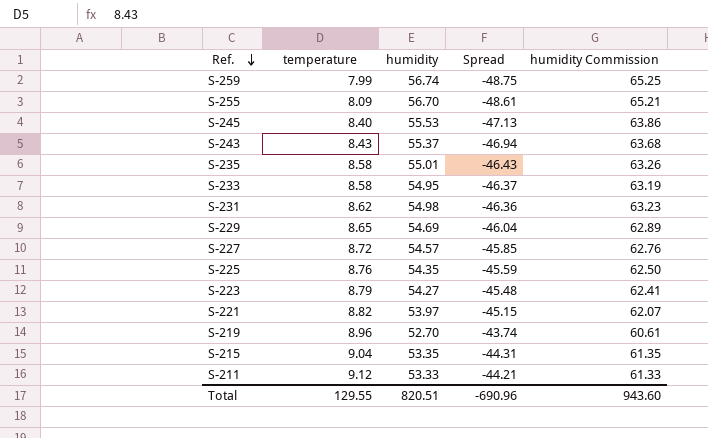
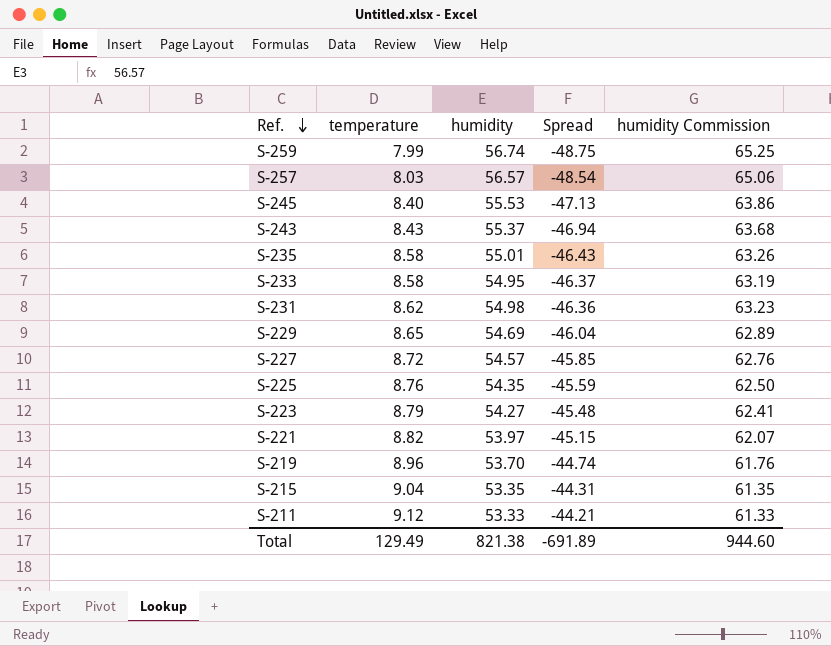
row S-255: 8.09 | 56.70 | -48.61 | 65.21 -> none
row S-257: none -> 8.03 | 56.57 | -48.54 | 65.06
S-219 | humidity: 52.70 -> 53.70
S-219 | Spread: -43.74 -> -44.74
S-219 | humidity Commission: 60.61 -> 61.76
Total | temperature: 129.55 -> 129.49
Total | humidity: 820.51 -> 821.38
Total | Spread: -690.96 -> -691.89
Total | humidity Commission: 943.60 -> 944.60

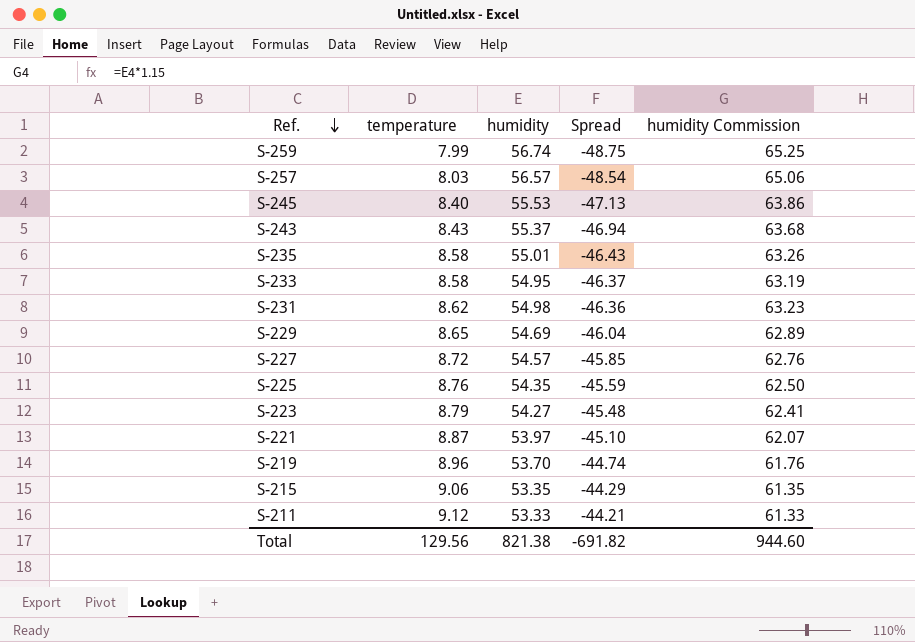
S-221 | temperature: 8.82 -> 8.87
S-221 | Spread: -45.15 -> -45.10
S-215 | temperature: 9.04 -> 9.06
S-215 | Spread: -44.31 -> -44.29
Total | temperature: 129.49 -> 129.56
Total | Spread: -691.89 -> -691.82

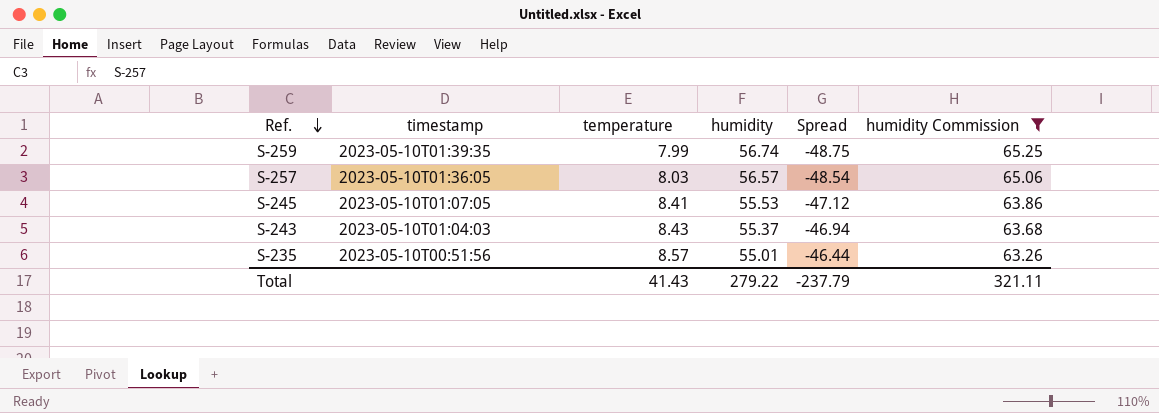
filter: none -> humidity Commission >= 63.26
column timestamp | position: none -> 2
S-245 | temperature: 8.40 -> 8.41
S-245 | Spread: -47.13 -> -47.12
S-235 | temperature: 8.58 -> 8.57
S-235 | Spread: -46.43 -> -46.44
Total | temperature: 129.56 -> 41.43
Total | humidity: 821.38 -> 279.22
Total | Spread: -691.82 -> -237.79
Total | humidity Commission: 944.60 -> 321.11

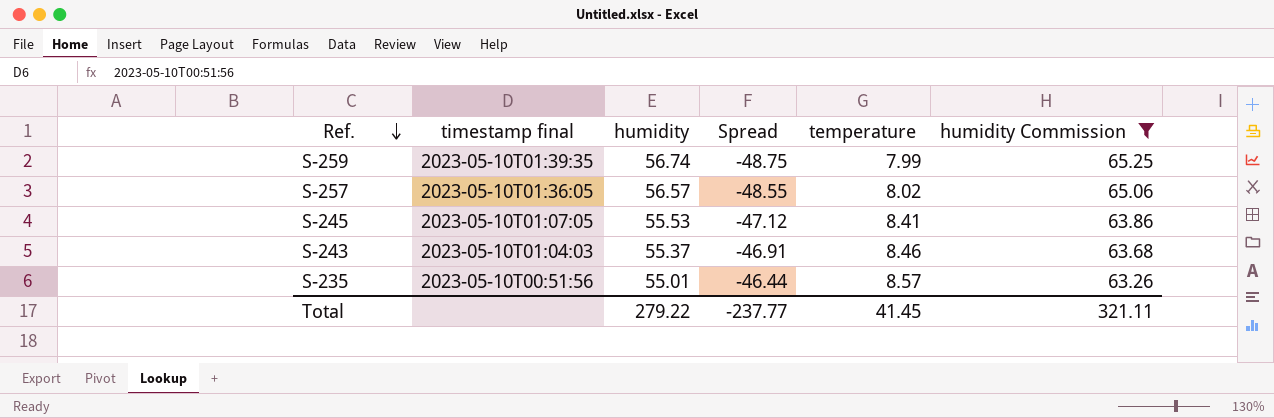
column name: timestamp -> timestamp final
column temperature | position: 3 -> 5
S-257 | Spread: -48.54 -> -48.55
S-257 | temperature: 8.03 -> 8.02
S-243 | Spread: -46.94 -> -46.91
S-243 | temperature: 8.43 -> 8.46
Total | Spread: -237.79 -> -237.77
Total | temperature: 41.43 -> 41.45

